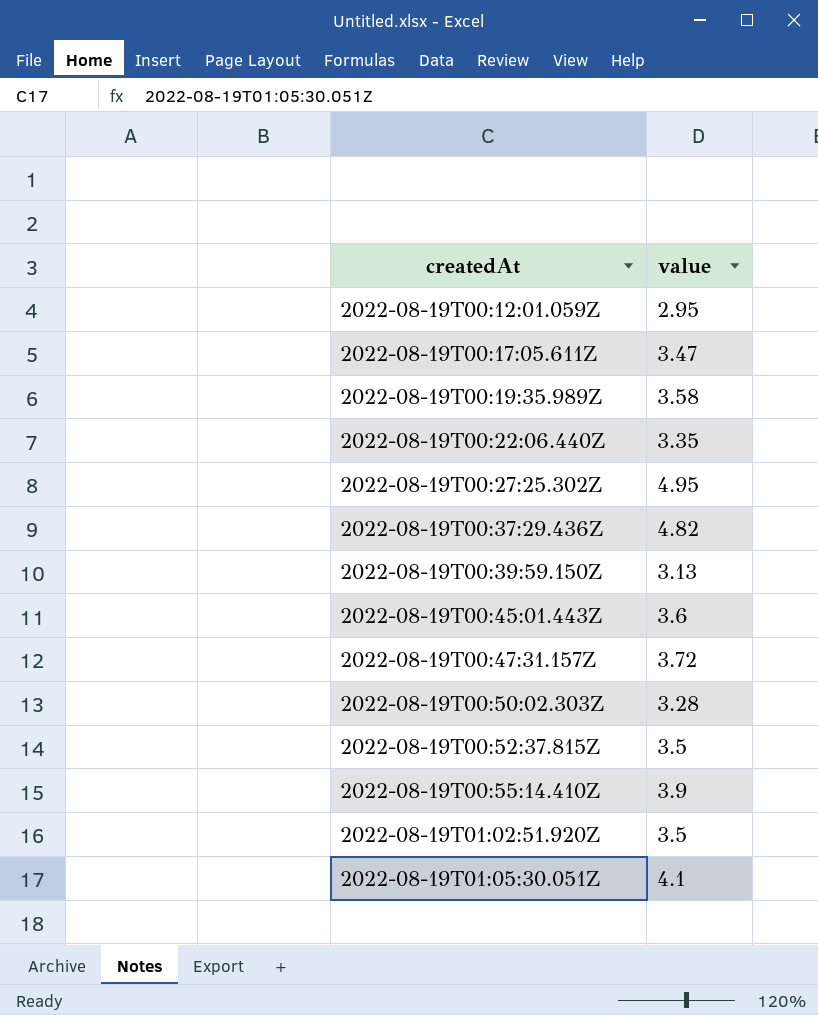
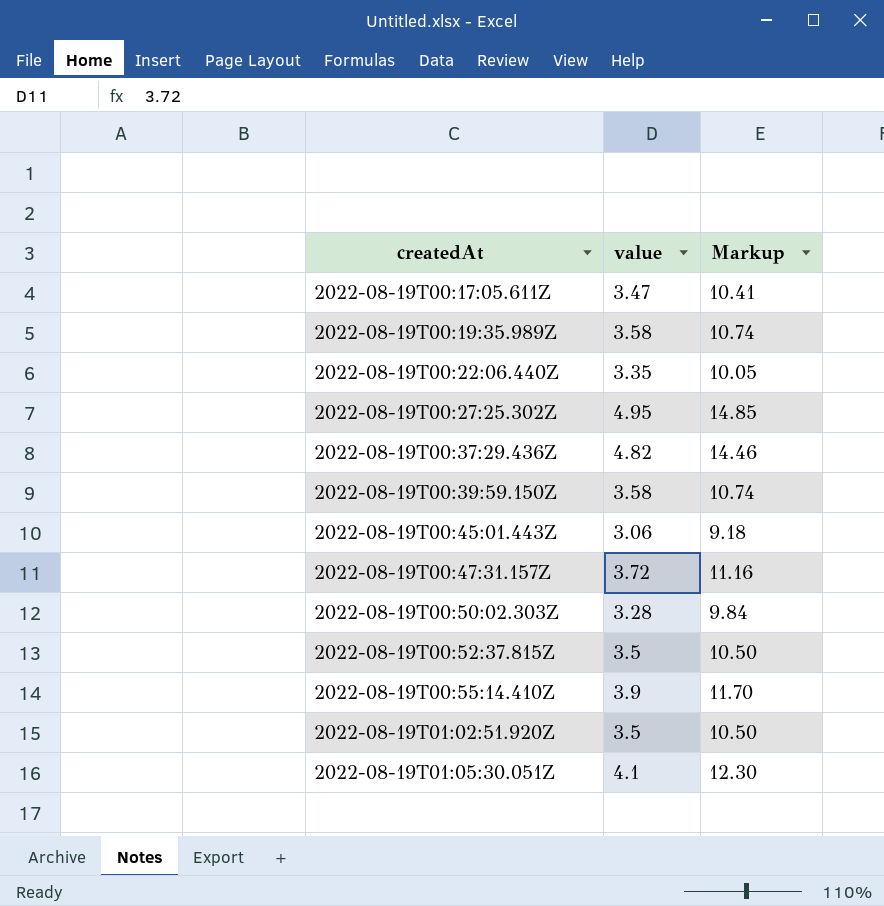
column Markup | formula: none -> [value] * 3
row 2022-08-19T00:12:01.059Z: 2.95 -> none
2022-08-19T00:39:59.150Z | value: 3.13 -> 3.58
2022-08-19T00:45:01.443Z | value: 3.6 -> 3.06

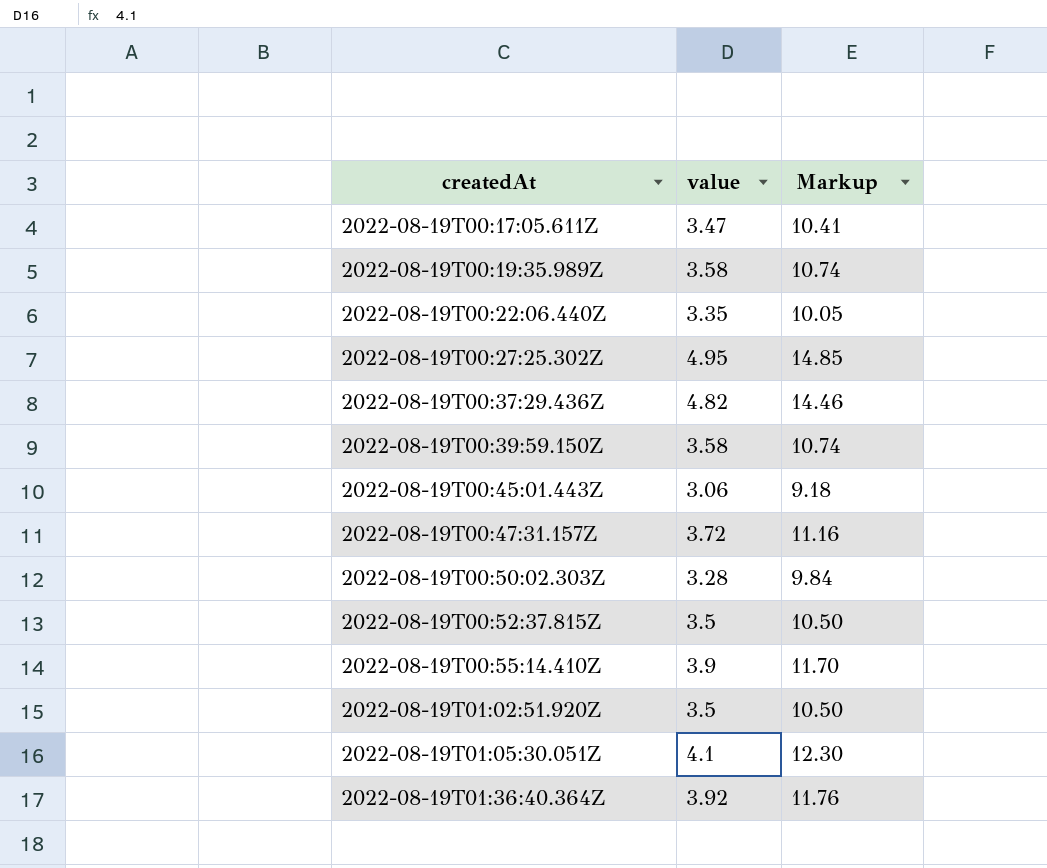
row 2022-08-19T01:36:40.364Z: none -> 3.92 | 11.76

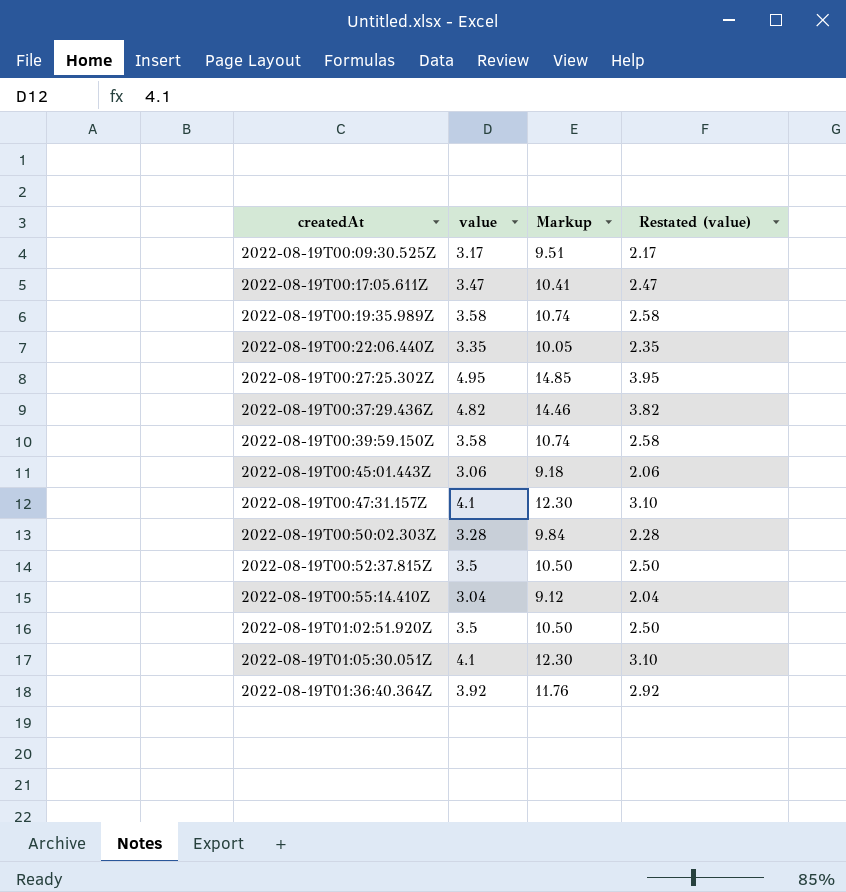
column Restated (value) | formula: none -> [value] - 1
row 2022-08-19T00:09:30.525Z: none -> 3.17 | 9.51 | 2.17
2022-08-19T00:47:31.157Z | value: 3.72 -> 4.1
2022-08-19T00:47:31.157Z | Markup: 11.16 -> 12.30
2022-08-19T00:55:14.410Z | value: 3.9 -> 3.04
2022-08-19T00:55:14.410Z | Markup: 11.70 -> 9.12

